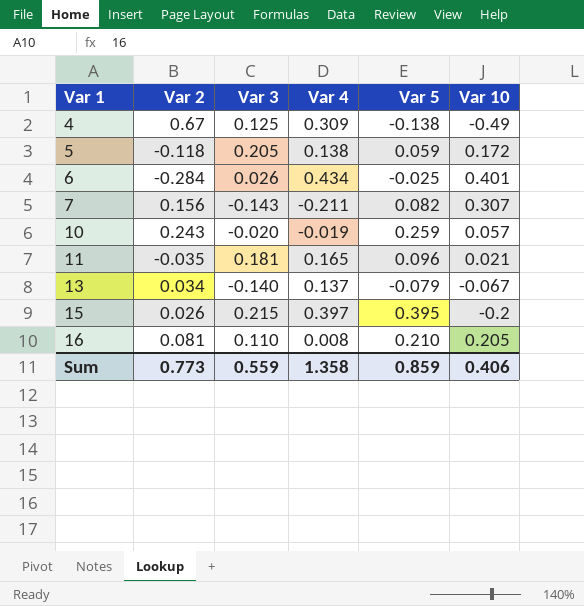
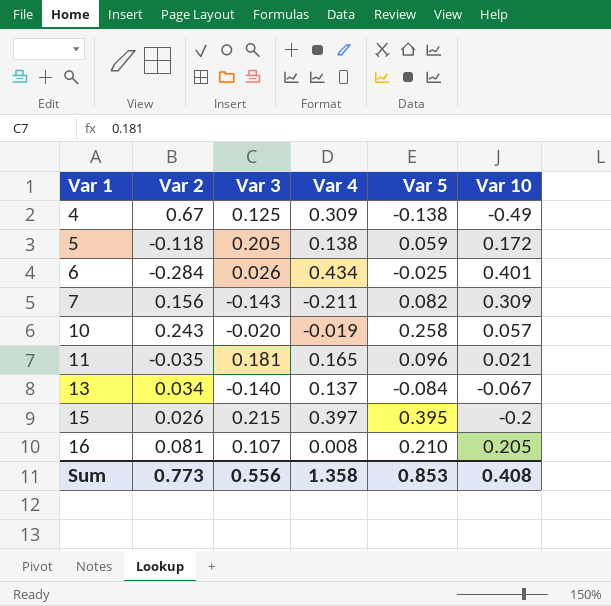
7 | Var 10: 0.307 -> 0.309
10 | Var 5: 0.259 -> 0.258
13 | Var 5: -0.079 -> -0.084
16 | Var 3: 0.110 -> 0.107
Sum | Var 3: 0.559 -> 0.556
Sum | Var 5: 0.859 -> 0.853
Sum | Var 10: 0.406 -> 0.408

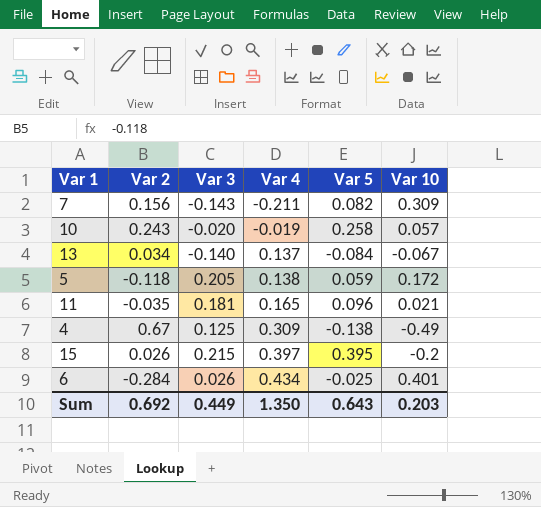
row order: Var 1 ascending -> Var 4 ascending
row 16: 0.081 | 0.107 | 0.008 | 0.210 | 0.205 -> none
Sum | Var 2: 0.773 -> 0.692
Sum | Var 3: 0.556 -> 0.449
Sum | Var 4: 1.358 -> 1.350
Sum | Var 5: 0.853 -> 0.643
Sum | Var 10: 0.408 -> 0.203

